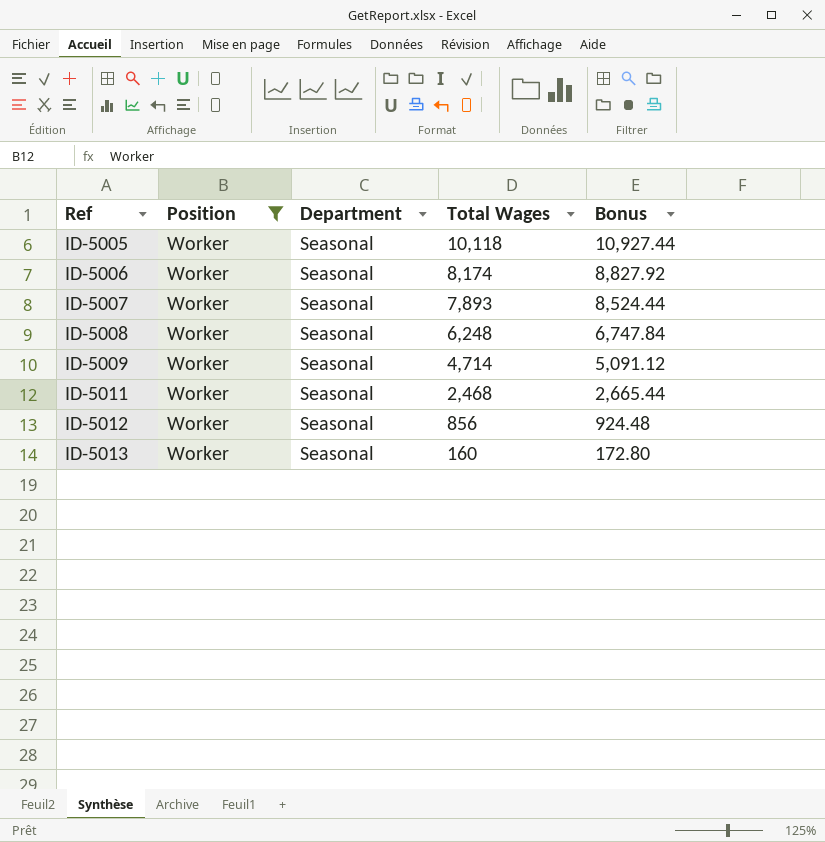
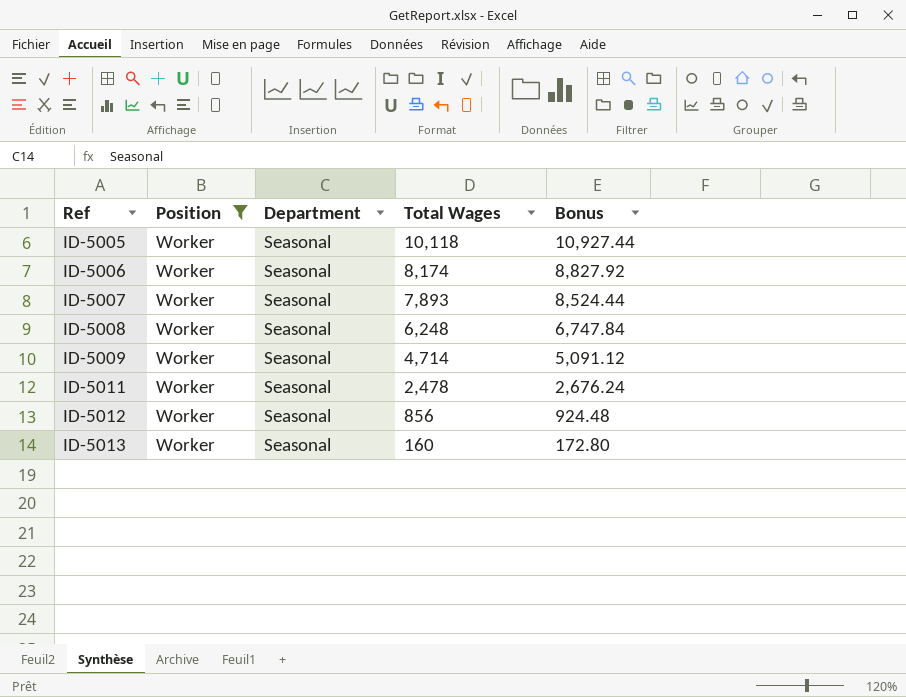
ID-5011 | Total Wages: 2,468 -> 2,478
ID-5011 | Bonus: 2,665.44 -> 2,676.24

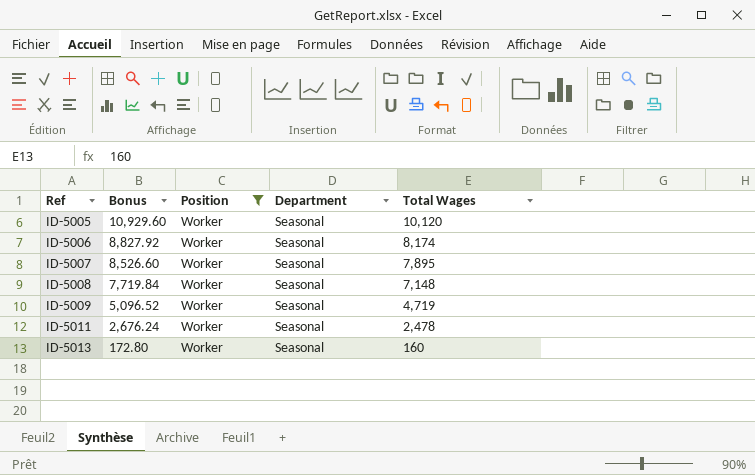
column Bonus | position: 5 -> 2
row ID-5012: Worker | Seasonal | 856 | 924.48 -> none
ID-5005 | Bonus: 10,927.44 -> 10,929.60
ID-5005 | Total Wages: 10,118 -> 10,120
ID-5007 | Bonus: 8,524.44 -> 8,526.60
ID-5007 | Total Wages: 7,893 -> 7,895
ID-5008 | Bonus: 6,747.84 -> 7,719.84
ID-5008 | Total Wages: 6,248 -> 7,148
ID-5009 | Bonus: 5,091.12 -> 5,096.52
ID-5009 | Total Wages: 4,714 -> 4,719

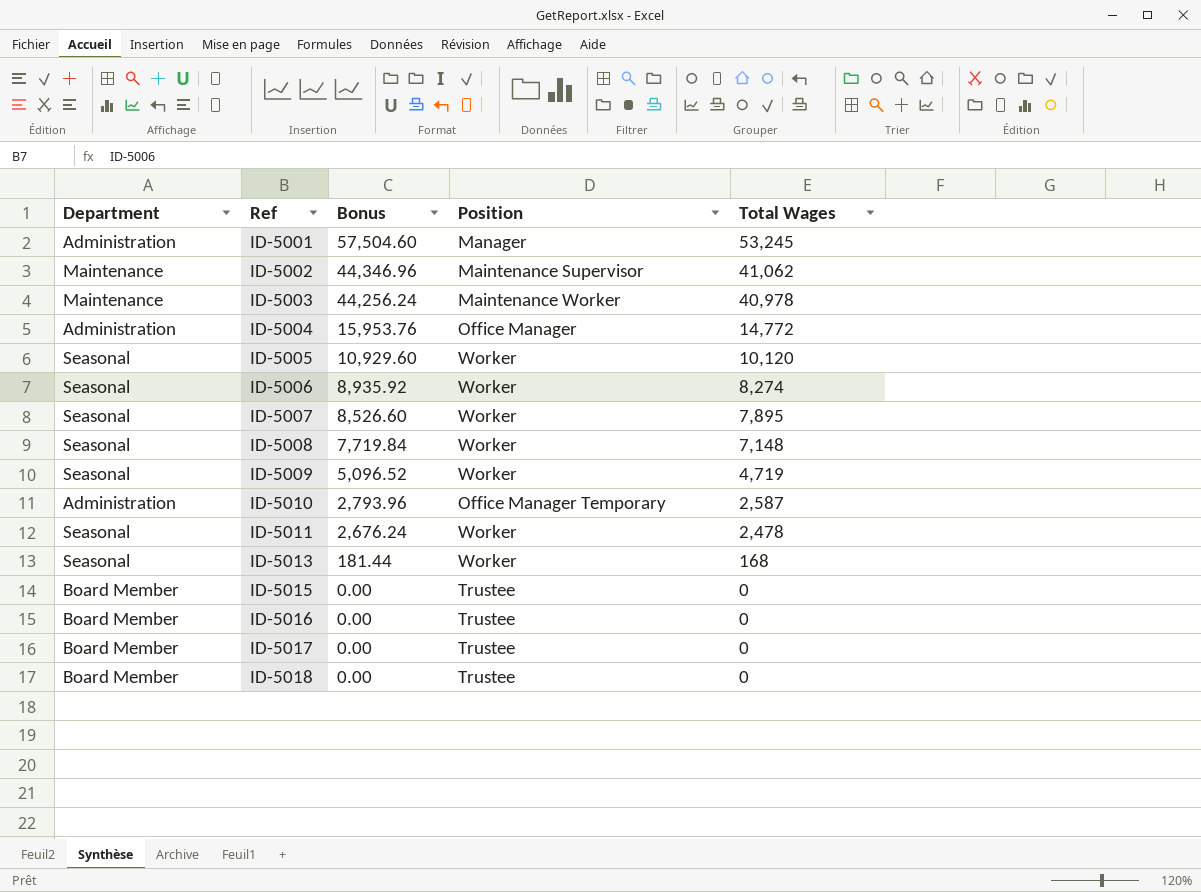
filter: Position = Worker -> none
column Department | position: 4 -> 1
ID-5006 | Bonus: 8,827.92 -> 8,935.92
ID-5006 | Total Wages: 8,174 -> 8,274
ID-5013 | Bonus: 172.80 -> 181.44
ID-5013 | Total Wages: 160 -> 168

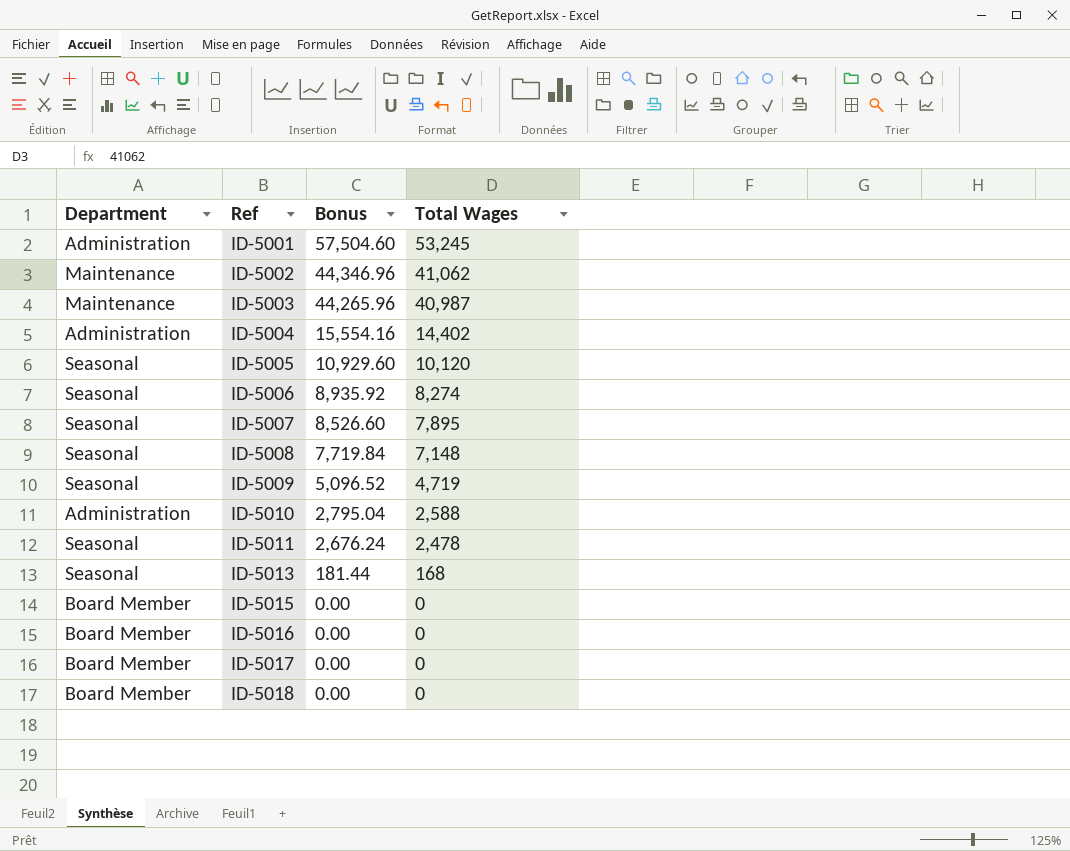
column Position | position: 4 -> none
ID-5003 | Bonus: 44,256.24 -> 44,265.96
ID-5003 | Total Wages: 40,978 -> 40,987
ID-5004 | Bonus: 15,953.76 -> 15,554.16
ID-5004 | Total Wages: 14,772 -> 14,402
ID-5010 | Bonus: 2,793.96 -> 2,795.04
ID-5010 | Total Wages: 2,587 -> 2,588

